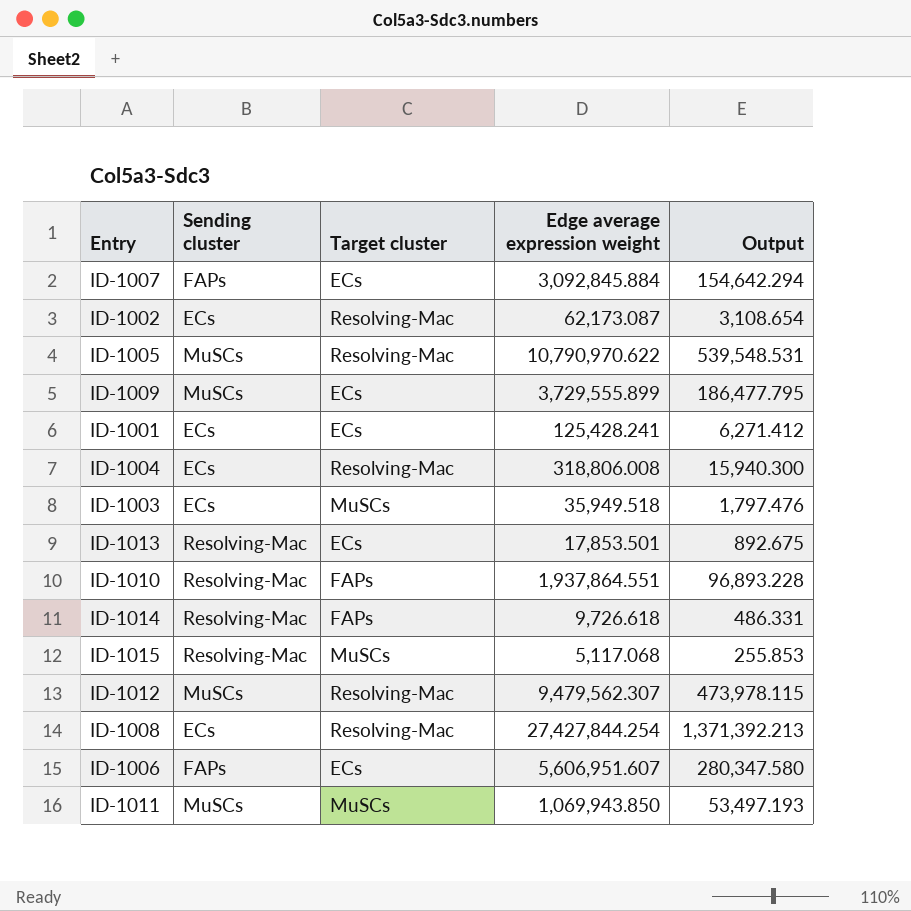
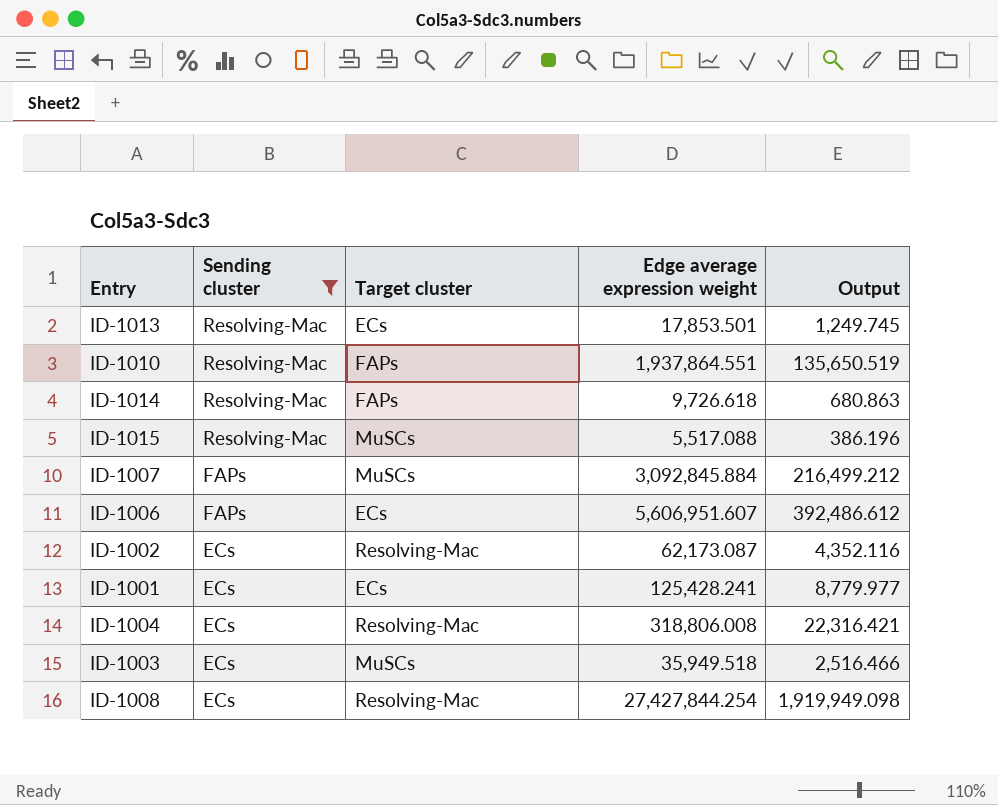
filter: none -> Sending cluster != MuSCs
row order: none -> Sending cluster descending
column Output | formula: [Edge average expression weight] * 0.05 -> [Edge average expression weight] * 0.07
ID-1015 | Edge average expression weight: 5,117.068 -> 5,517.088
ID-1007 | Target cluster: ECs -> MuSCs

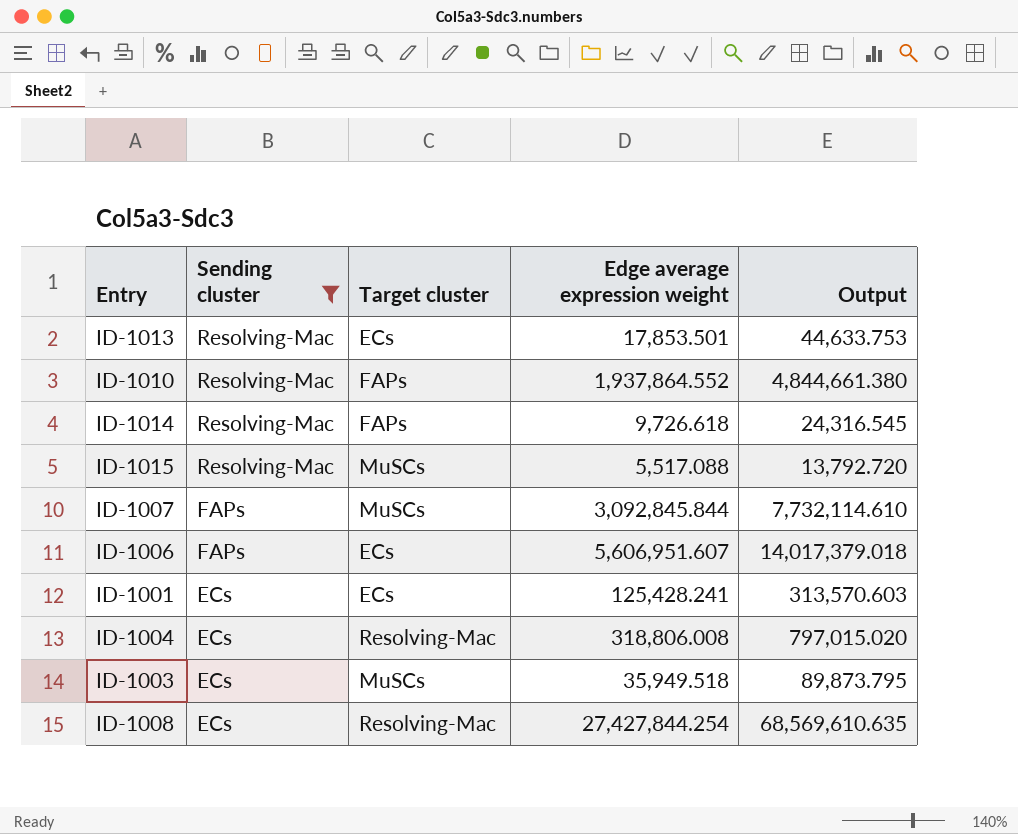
column Output | formula: [Edge average expression weight] * 0.07 -> [Edge average expression weight] * 2.5
row ID-1002: ECs | Resolving-Mac | 62,173.087 | 4,352.116 -> none
ID-1010 | Edge average expression weight: 1,937,864.551 -> 1,937,864.552
ID-1007 | Edge average expression weight: 3,092,845.884 -> 3,092,845.844

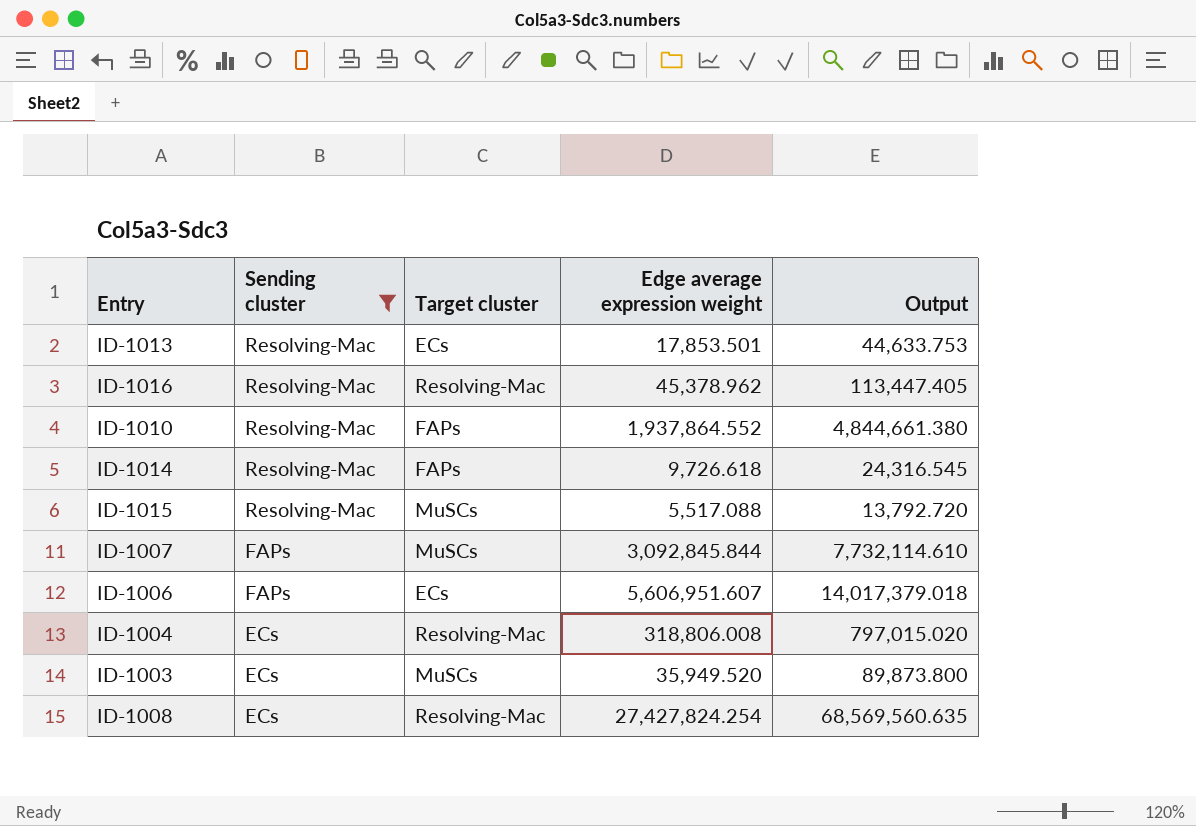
row ID-1001: ECs | ECs | 125,428.241 | 313,570.603 -> none
row ID-1016: none -> Resolving-Mac | Resolving-Mac | 45,378.962 | 113,447.405
ID-1003 | Edge average expression weight: 35,949.518 -> 35,949.520
ID-1003 | Output: 89,873.795 -> 89,873.800
ID-1008 | Edge average expression weight: 27,427,844.254 -> 27,427,824.254
ID-1008 | Output: 68,569,610.635 -> 68,569,560.635

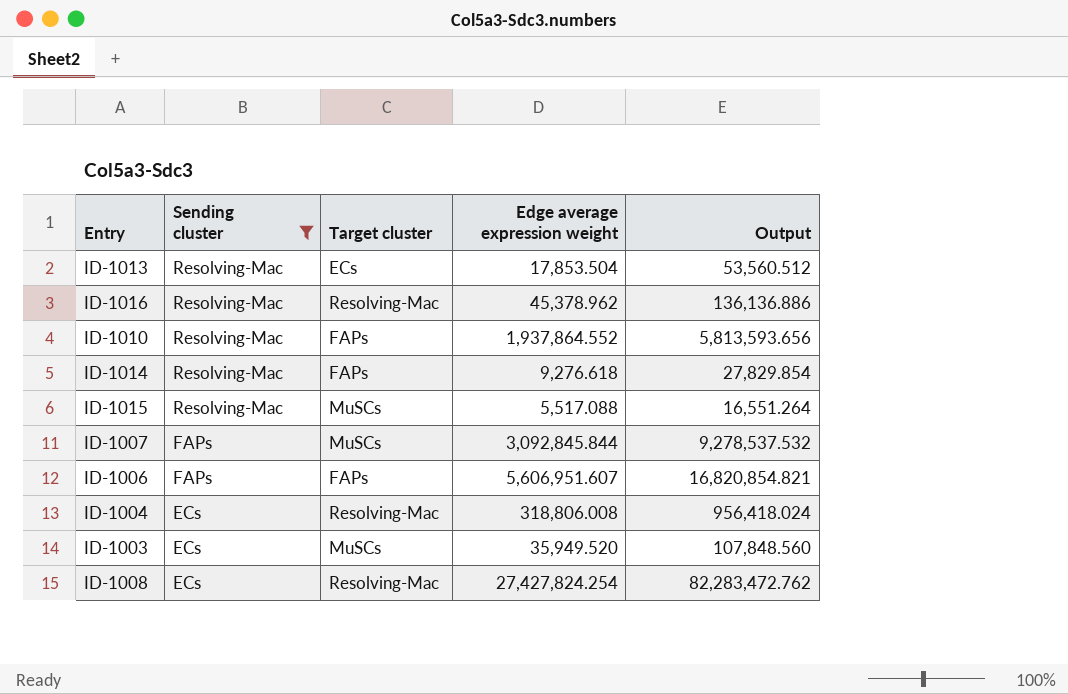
column Output | formula: [Edge average expression weight] * 2.5 -> [Edge average expression weight] * 3
ID-1013 | Edge average expression weight: 17,853.501 -> 17,853.504
ID-1014 | Edge average expression weight: 9,726.618 -> 9,276.618
ID-1006 | Target cluster: ECs -> FAPs

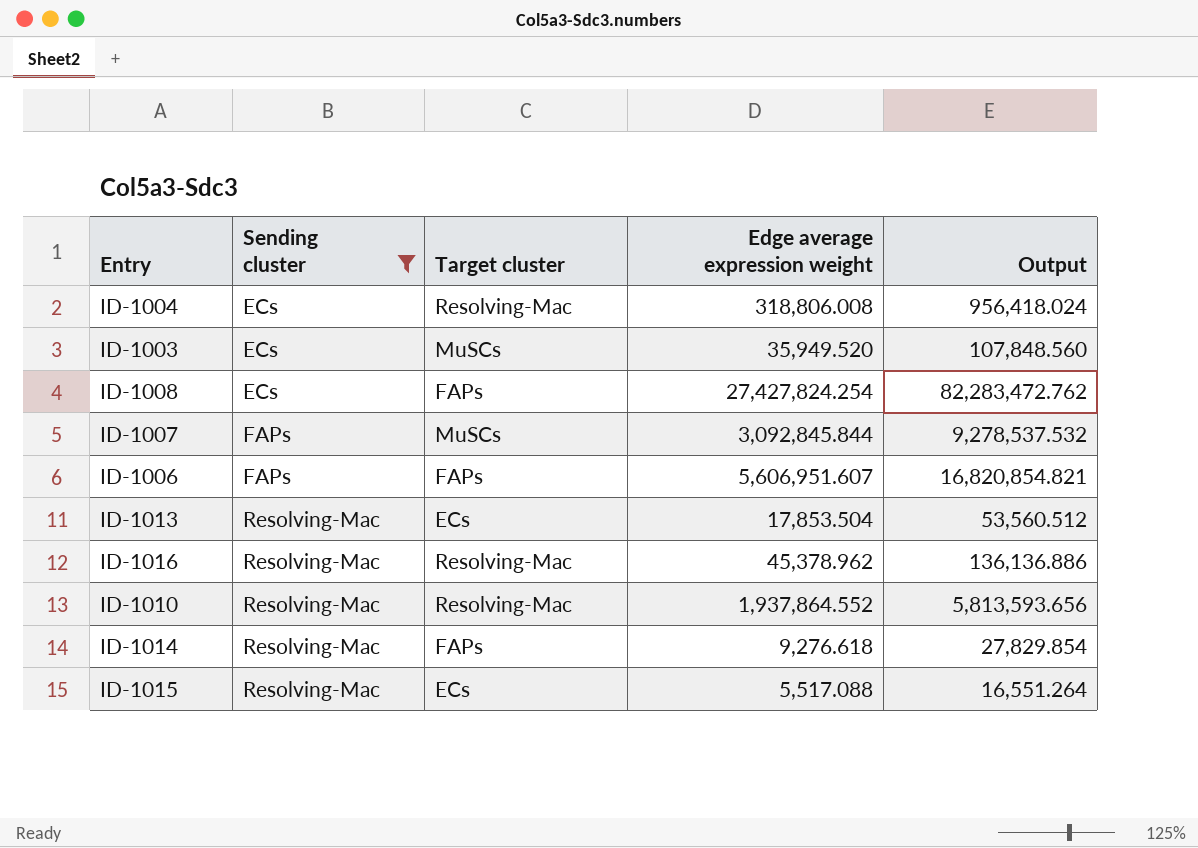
row order: Sending cluster descending -> Sending cluster ascending
ID-1008 | Target cluster: Resolving-Mac -> FAPs
ID-1010 | Target cluster: FAPs -> Resolving-Mac
ID-1015 | Target cluster: MuSCs -> ECs

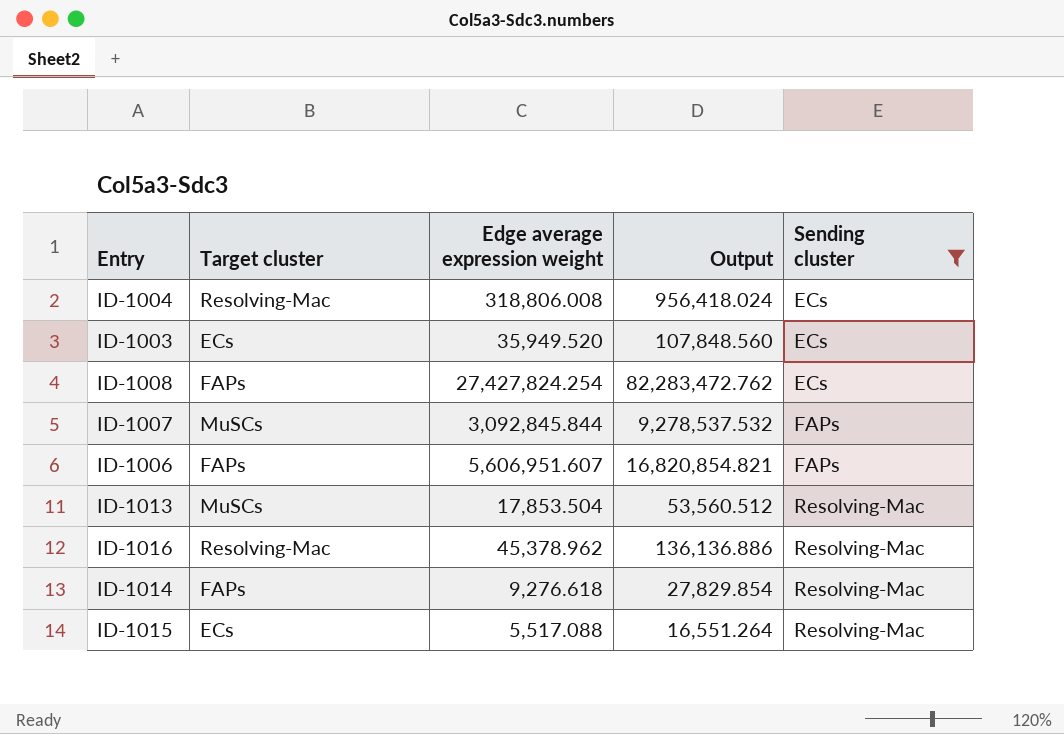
column Sending cluster | position: 2 -> 5
row ID-1010: Resolving-Mac | Resolving-Mac | 1,937,864.552 | 5,813,593.656 -> none
ID-1003 | Target cluster: MuSCs -> ECs
ID-1013 | Target cluster: ECs -> MuSCs

